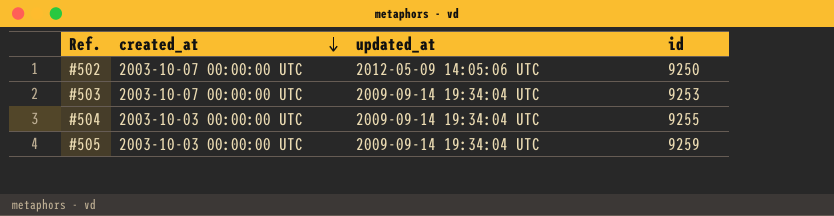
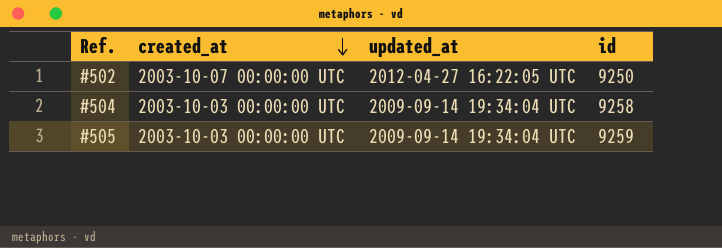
row #503: 2003-10-07 00:00:00 UTC | 2009-09-14 19:34:04 UTC | 9253 -> none
#502 | updated_at: 2012-05-09 14:05:06 UTC -> 2012-04-27 16:22:05 UTC
#504 | id: 9255 -> 9258

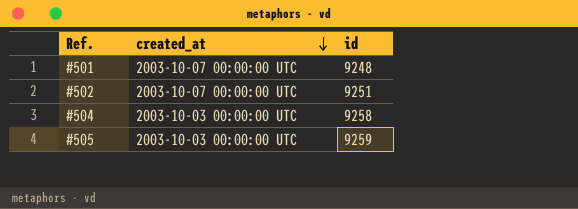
column updated_at | position: 3 -> none
row #501: none -> 2003-10-07 00:00:00 UTC | 9248
#502 | id: 9250 -> 9251

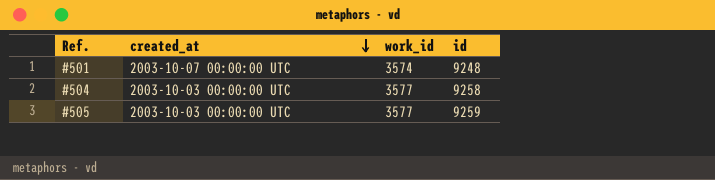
column work_id | position: none -> 3
row #502: 2003-10-07 00:00:00 UTC | 9251 -> none

